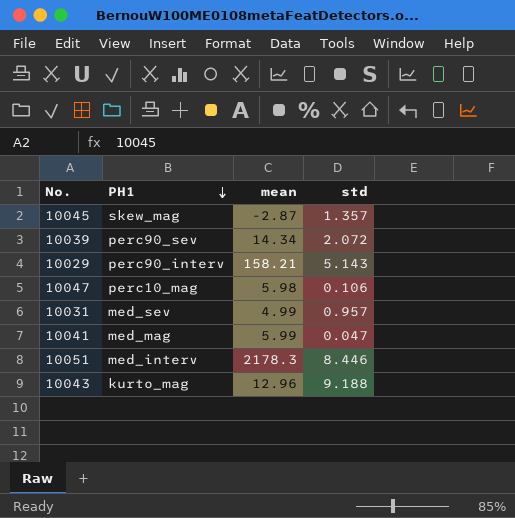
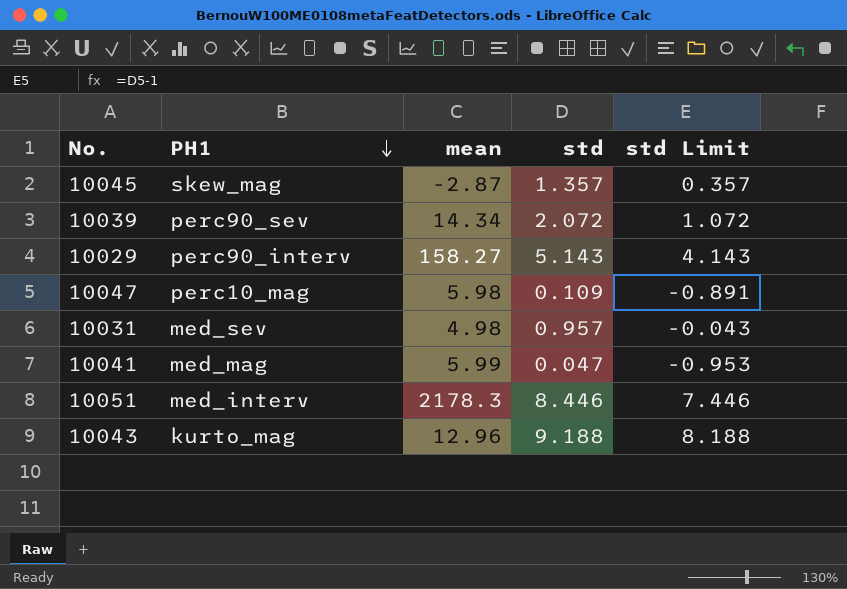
column std Limit | formula: none -> [std] - 1
10029 | mean: 158.21 -> 158.27
10047 | std: 0.106 -> 0.109
10031 | mean: 4.99 -> 4.98

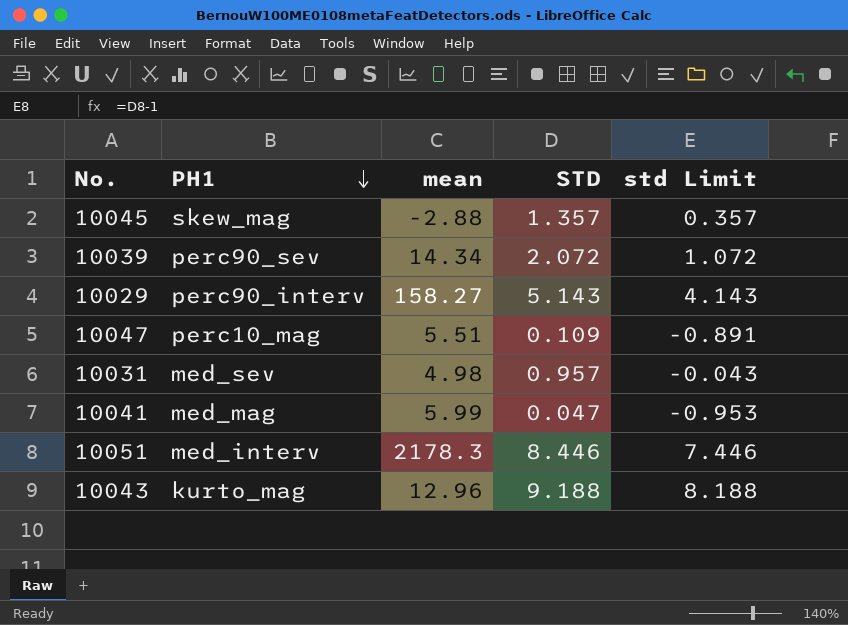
column name: std -> STD
10045 | mean: -2.87 -> -2.88
10047 | mean: 5.98 -> 5.51

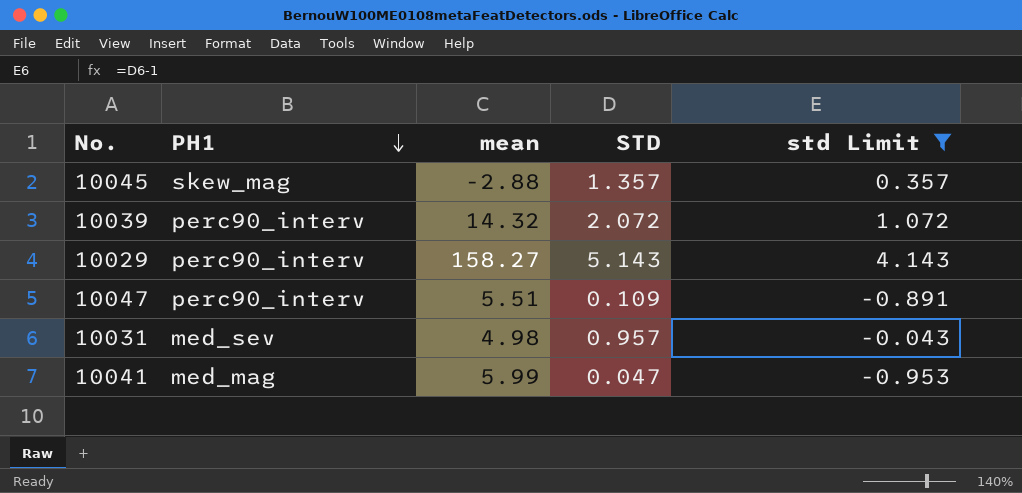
filter: none -> std Limit <= 4.143
10039 | PH1: perc90_sev -> perc90_interv
10039 | mean: 14.34 -> 14.32
10047 | PH1: perc10_mag -> perc90_interv

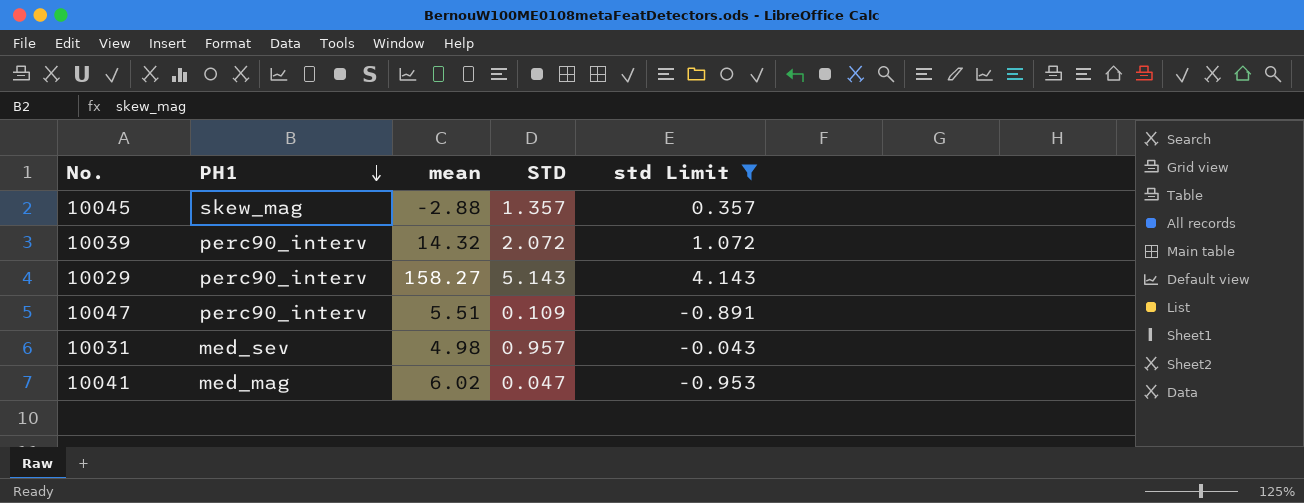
10041 | mean: 5.99 -> 6.02

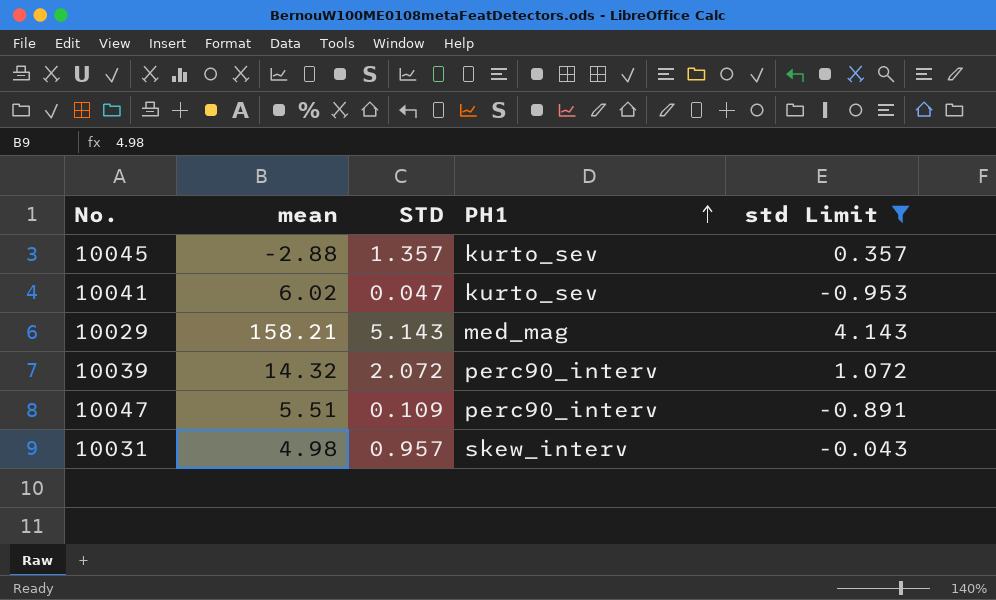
row order: PH1 descending -> PH1 ascending
column PH1 | position: 2 -> 4
10045 | PH1: skew_mag -> kurto_sev
10041 | PH1: med_mag -> kurto_sev
10029 | mean: 158.27 -> 158.21
10029 | PH1: perc90_interv -> med_mag
10031 | PH1: med_sev -> skew_interv

